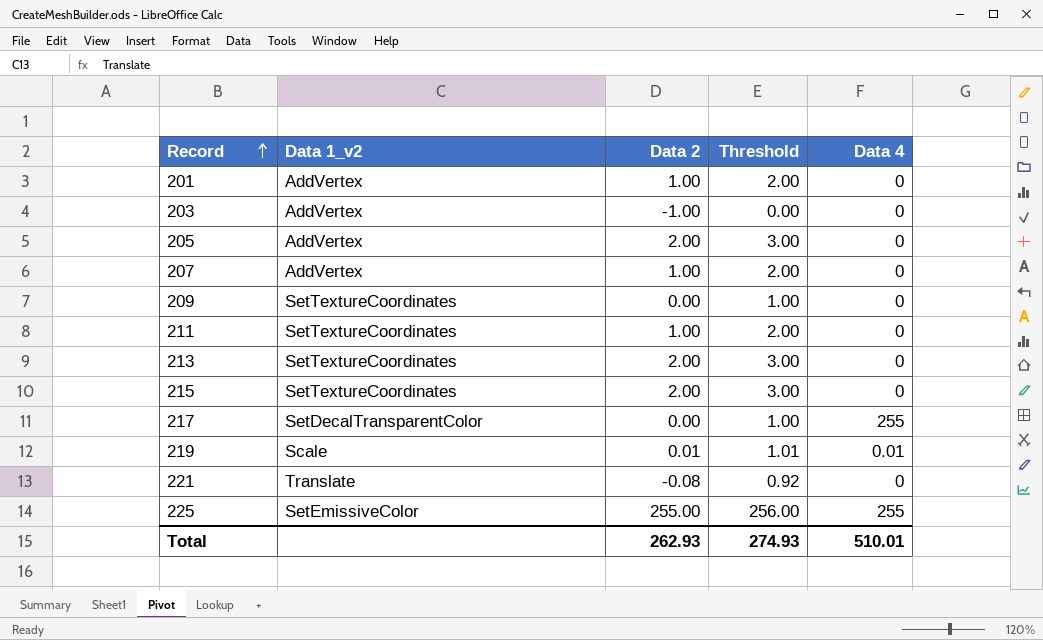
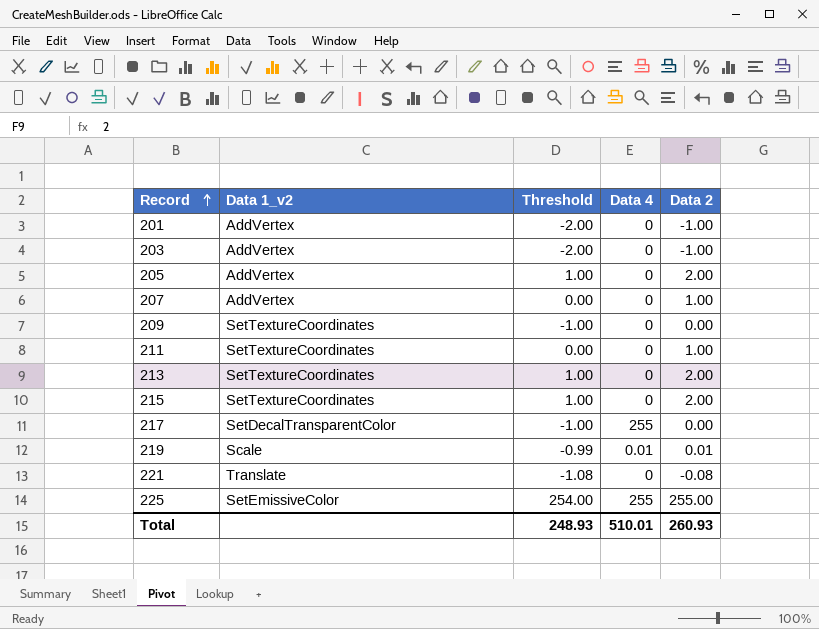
column Threshold | formula: [Data 2] + 1 -> [Data 2] - 1
column Data 2 | position: 3 -> 5
201 | Data 2: 1.00 -> -1.00
Total | Threshold: 274.93 -> 248.93
Total | Data 2: 262.93 -> 260.93

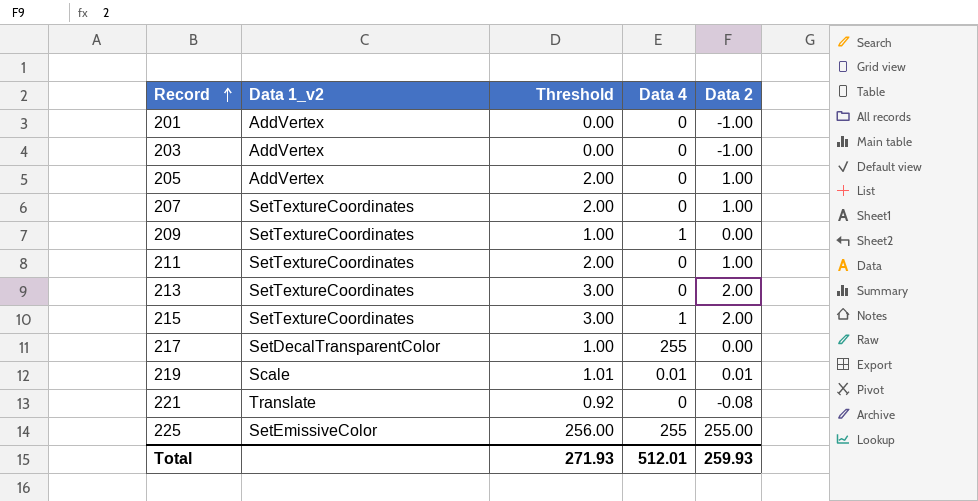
column Threshold | formula: [Data 2] - 1 -> [Data 2] + 1
205 | Data 2: 2.00 -> 1.00
207 | Data 1_v2: AddVertex -> SetTextureCoordinates
209 | Data 4: 0 -> 1
215 | Data 4: 0 -> 1
Total | Threshold: 248.93 -> 271.93
Total | Data 4: 510.01 -> 512.01
Total | Data 2: 260.93 -> 259.93

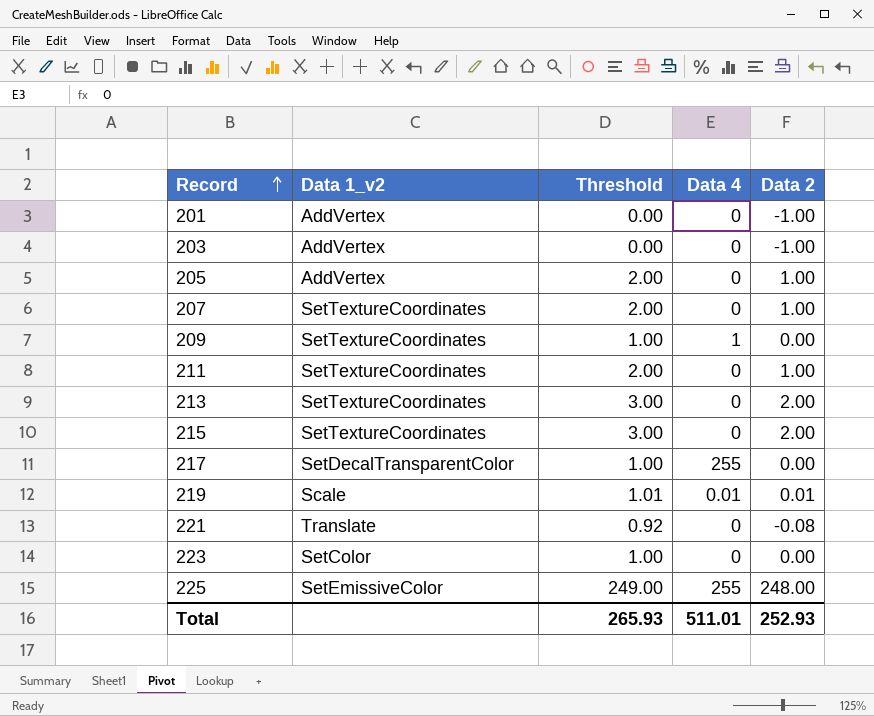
215 | Data 4: 1 -> 0
row 223: none -> SetColor | 1.00 | 0 | 0.00
225 | Threshold: 256.00 -> 249.00
225 | Data 2: 255.00 -> 248.00
Total | Threshold: 271.93 -> 265.93
Total | Data 4: 512.01 -> 511.01
Total | Data 2: 259.93 -> 252.93

